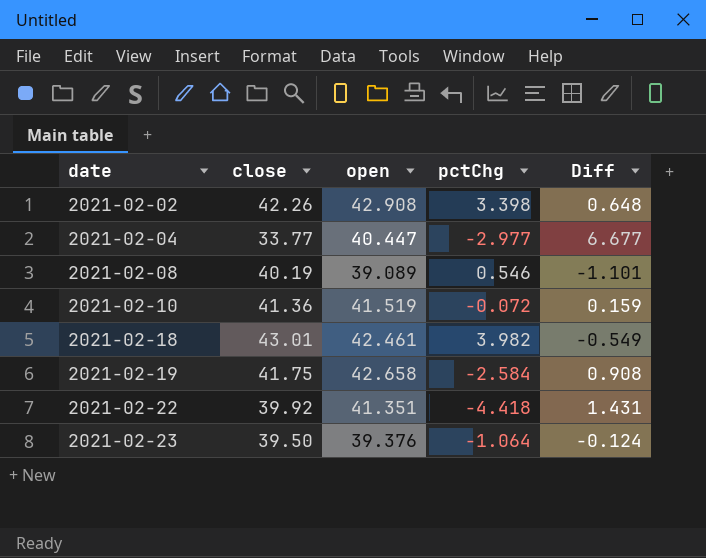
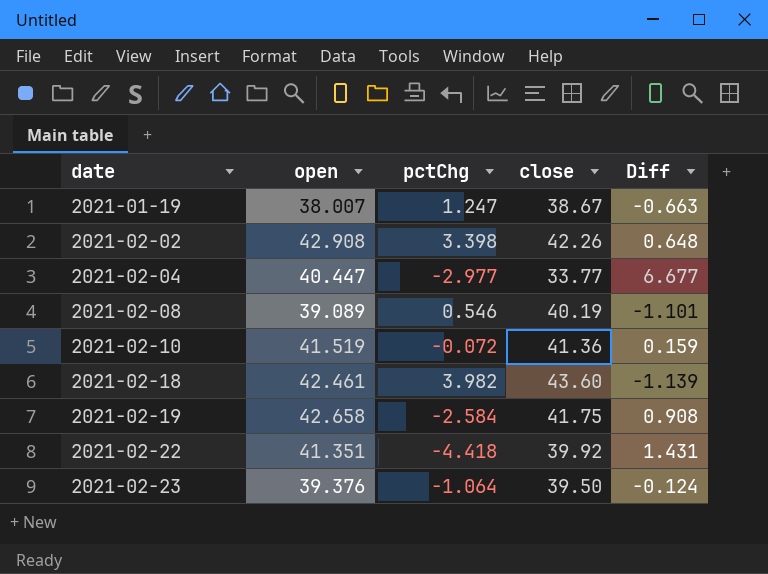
column close | position: 2 -> 4
row 2021-01-19: none -> 38.007 | 1.247 | 38.67 | -0.663
2021-02-18 | close: 43.01 -> 43.60
2021-02-18 | Diff: -0.549 -> -1.139

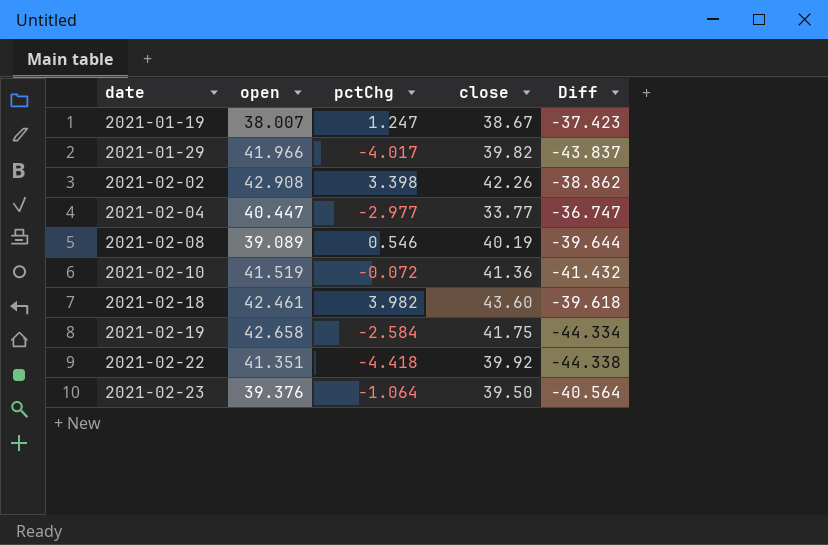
column Diff | formula: [open] - [close] -> [pctChg] - [close]
row 2021-01-29: none -> 41.966 | -4.017 | 39.82 | -43.837

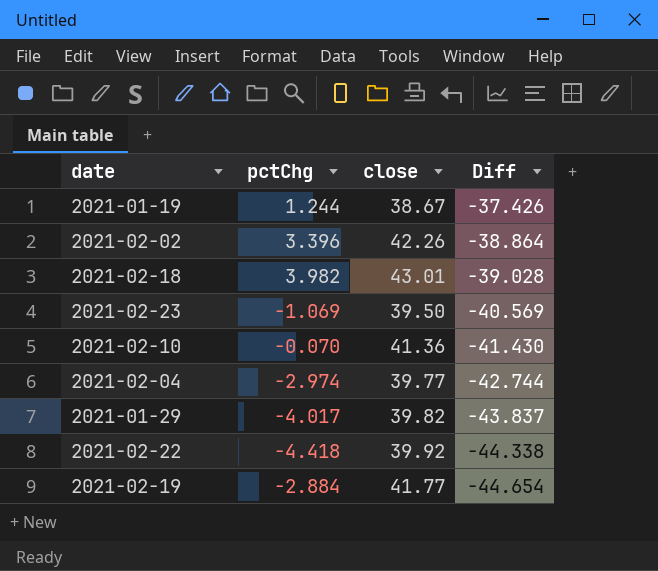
row order: date ascending -> Diff descending
column open | position: 2 -> none
row 2021-02-08: 39.089 | 0.546 | 40.19 | -39.644 -> none
2021-01-19 | pctChg: 1.247 -> 1.244
2021-01-19 | Diff: -37.423 -> -37.426
2021-02-02 | pctChg: 3.398 -> 3.396
2021-02-02 | Diff: -38.862 -> -38.864
2021-02-18 | close: 43.60 -> 43.01
2021-02-18 | Diff: -39.618 -> -39.028
2021-02-23 | pctChg: -1.064 -> -1.069
2021-02-23 | Diff: -40.564 -> -40.569
2021-02-10 | pctChg: -0.072 -> -0.070
2021-02-10 | Diff: -41.432 -> -41.430
2021-02-04 | pctChg: -2.977 -> -2.974
2021-02-04 | close: 33.77 -> 39.77
2021-02-04 | Diff: -36.747 -> -42.744
2021-02-19 | pctChg: -2.584 -> -2.884
2021-02-19 | close: 41.75 -> 41.77
2021-02-19 | Diff: -44.334 -> -44.654

